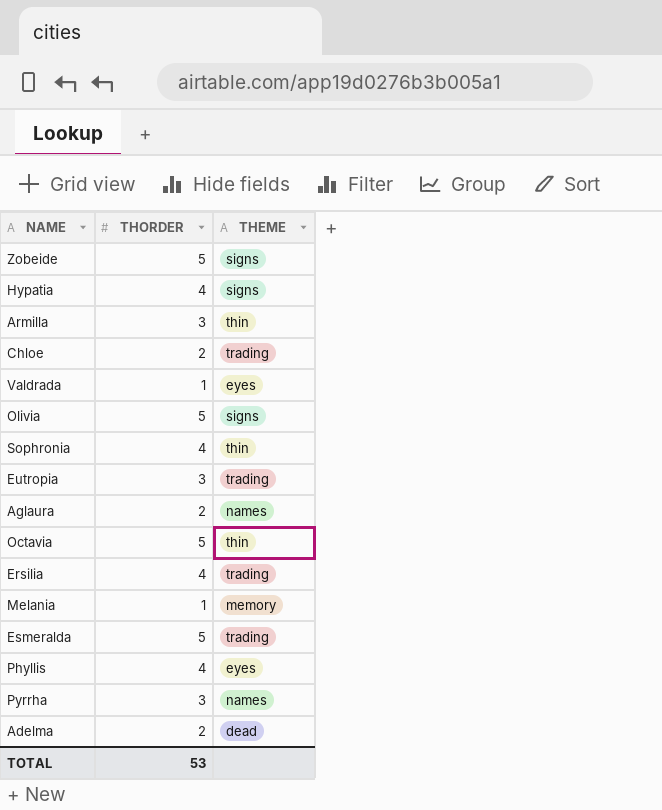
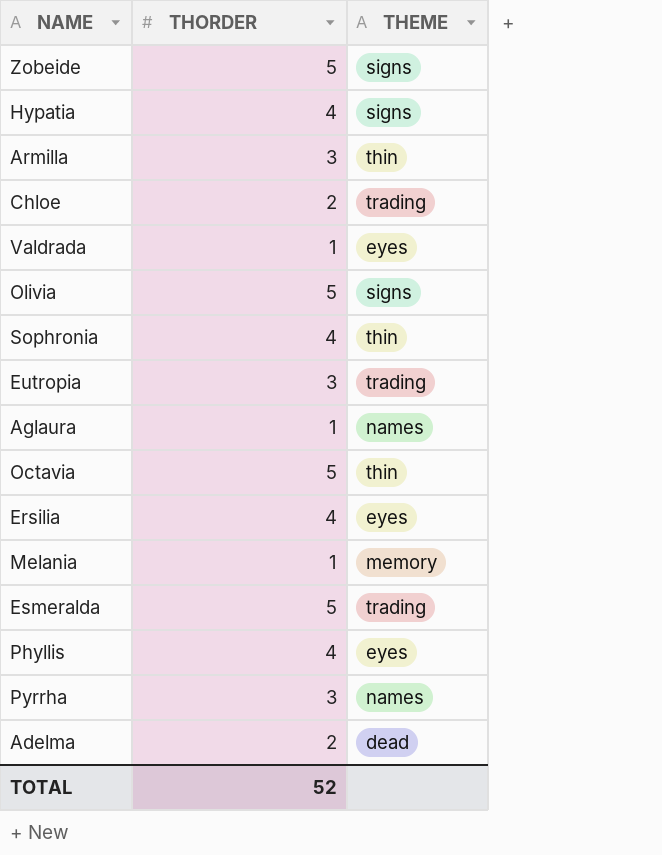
Aglaura | THORDER: 2 -> 1
Ersilia | THEME: trading -> eyes
TOTAL | THORDER: 53 -> 52

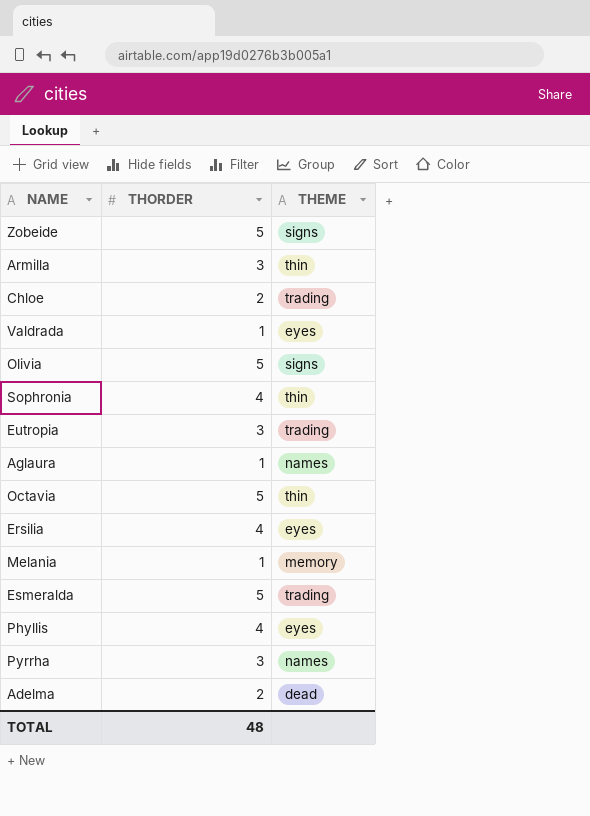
row Hypatia: 4 | signs -> none
TOTAL | THORDER: 52 -> 48

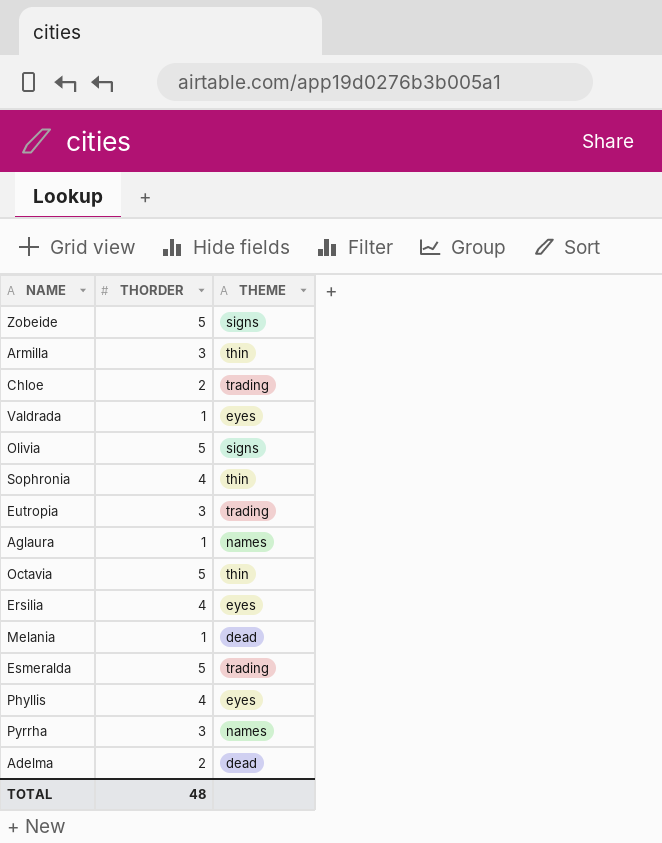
Melania | THEME: memory -> dead

